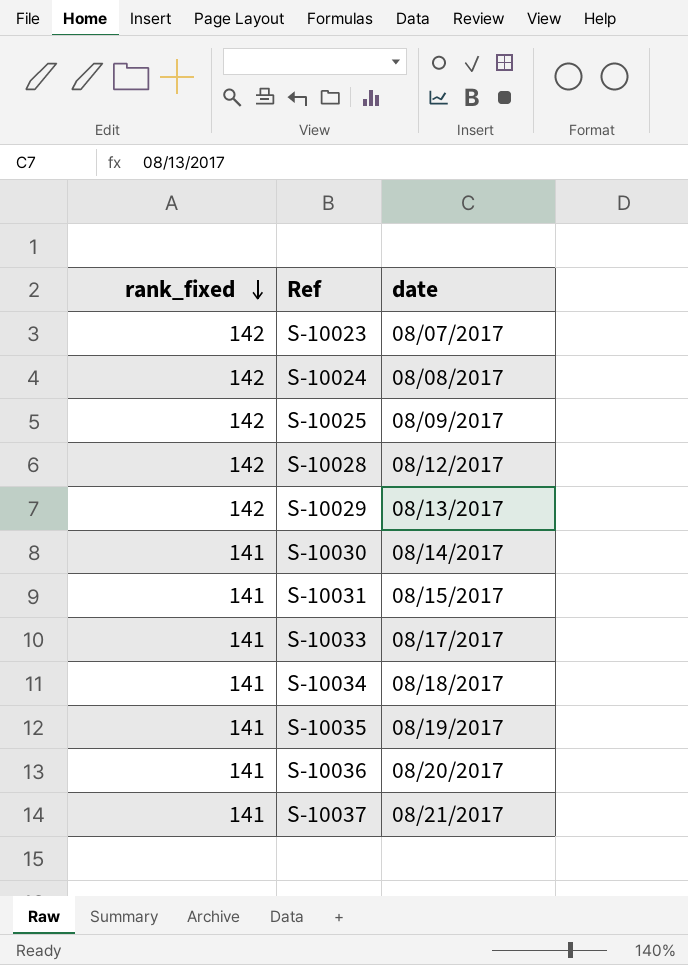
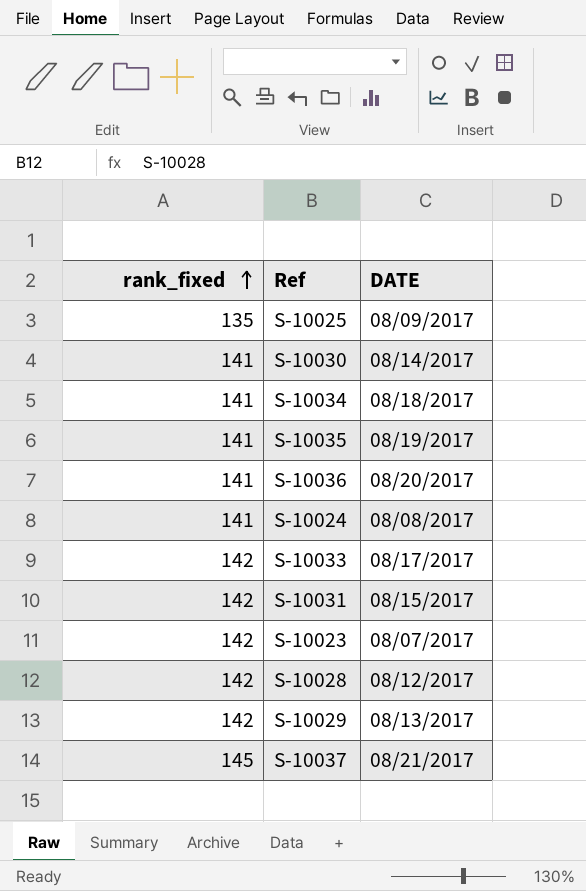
row order: rank_fixed descending -> rank_fixed ascending
column name: date -> DATE
S-10025 | rank_fixed: 142 -> 135
S-10024 | rank_fixed: 142 -> 141
S-10033 | rank_fixed: 141 -> 142
S-10031 | rank_fixed: 141 -> 142
S-10037 | rank_fixed: 141 -> 145

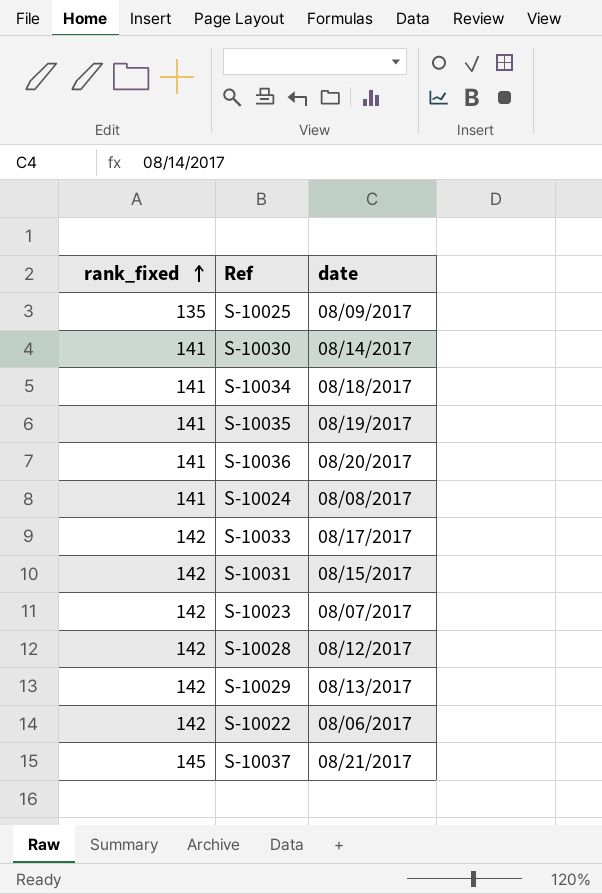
column name: DATE -> date
row S-10022: none -> 142 | 08/06/2017

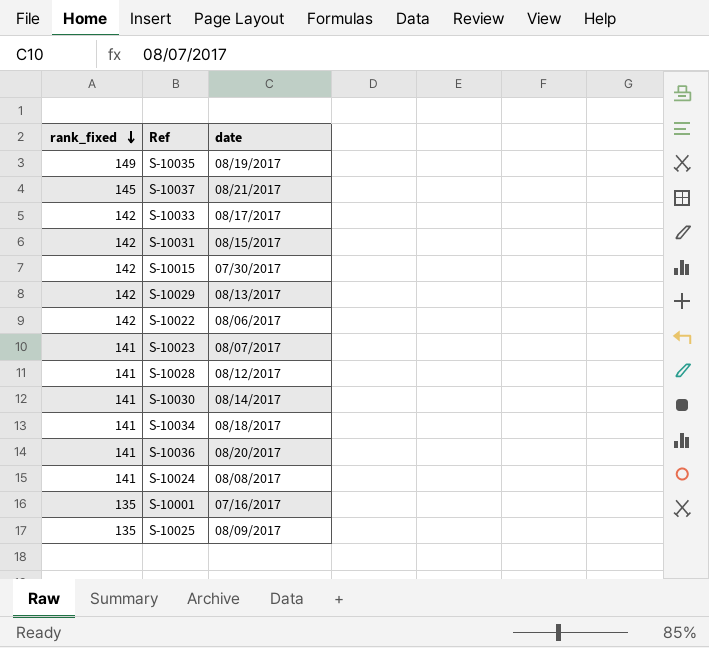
row order: rank_fixed ascending -> rank_fixed descending
S-10035 | rank_fixed: 141 -> 149
row S-10015: none -> 142 | 07/30/2017
S-10023 | rank_fixed: 142 -> 141
S-10028 | rank_fixed: 142 -> 141
row S-10001: none -> 135 | 07/16/2017

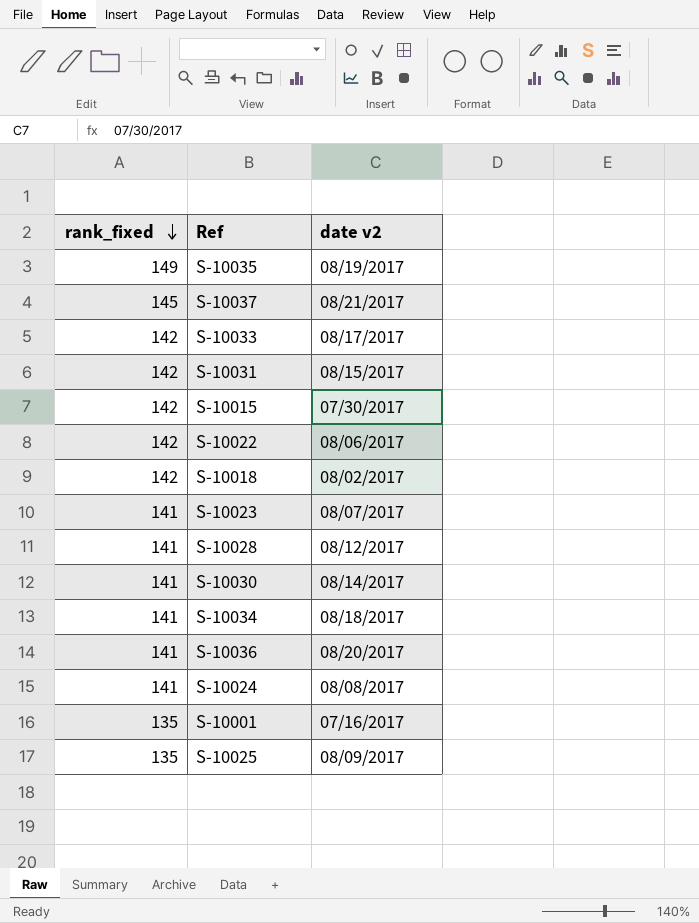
column name: date -> date v2
row S-10029: 142 | 08/13/2017 -> none
row S-10018: none -> 142 | 08/02/2017

